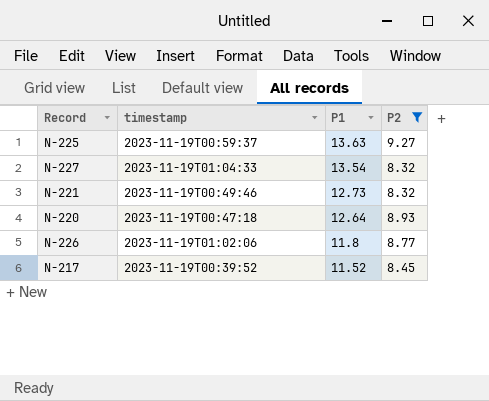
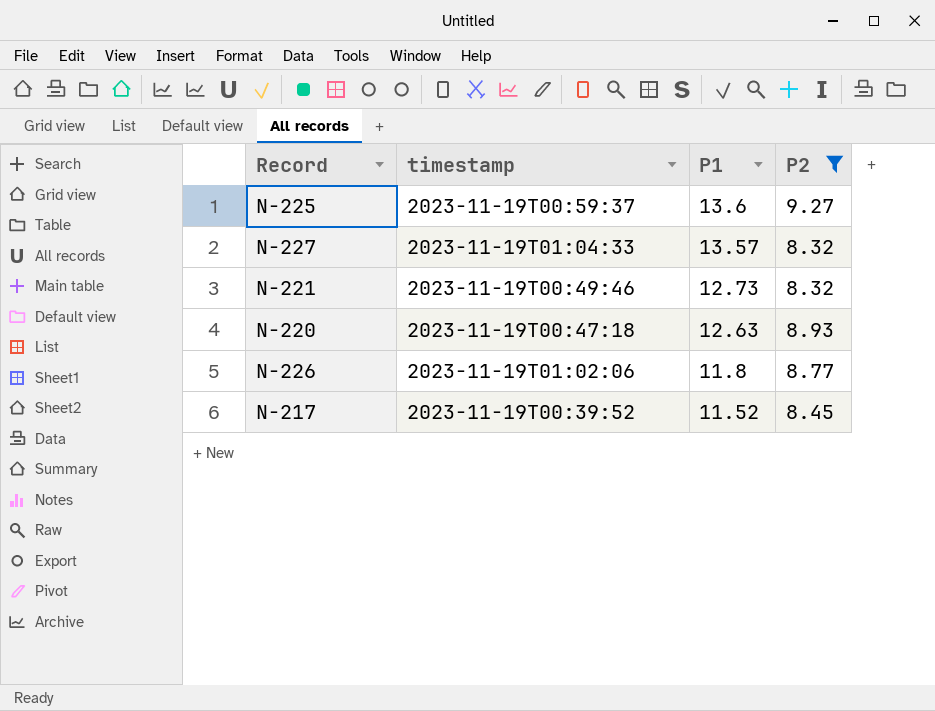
N-225 | P1: 13.63 -> 13.6
N-227 | P1: 13.54 -> 13.57
N-220 | P1: 12.64 -> 12.63

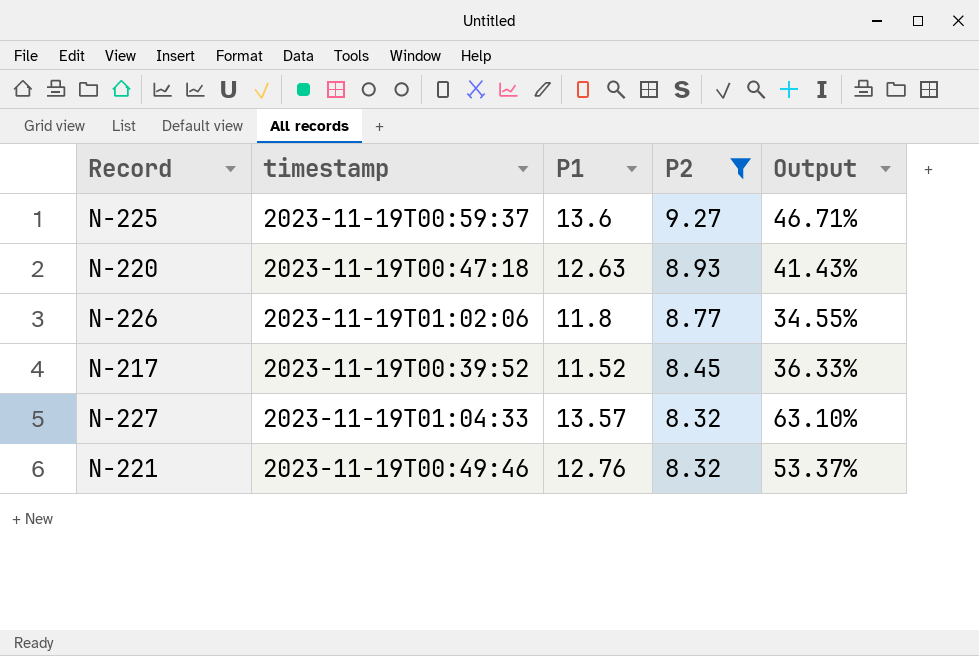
row order: P1 descending -> P2 descending
column Output | formula: none -> ([P1] - [P2]) / [P2]
N-221 | P1: 12.73 -> 12.76

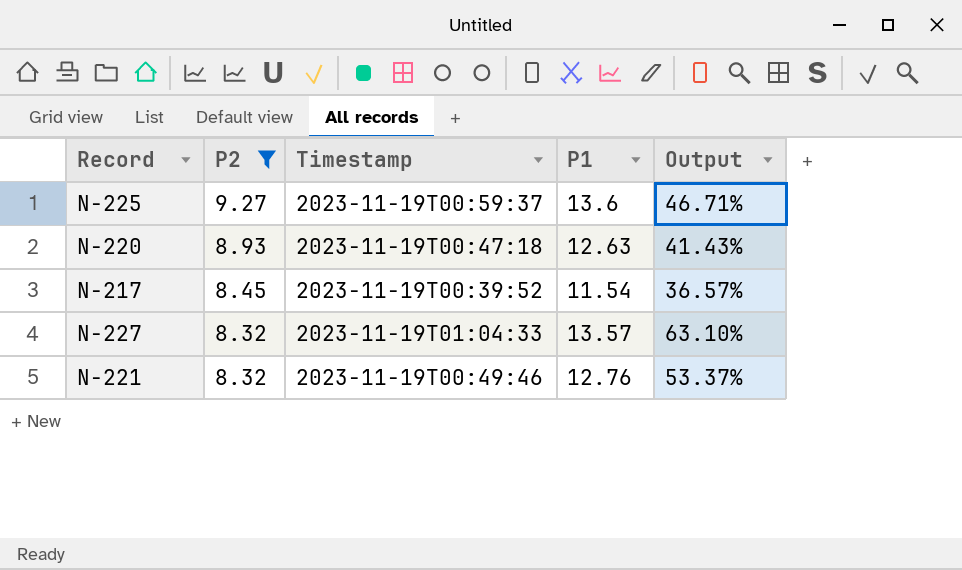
column P2 | position: 4 -> 2
column name: timestamp -> Timestamp
row N-226: 2023-11-19T01:02:06 | 11.8 | 8.77 | 34.55% -> none
N-217 | P1: 11.52 -> 11.54
N-217 | Output: 36.33% -> 36.57%

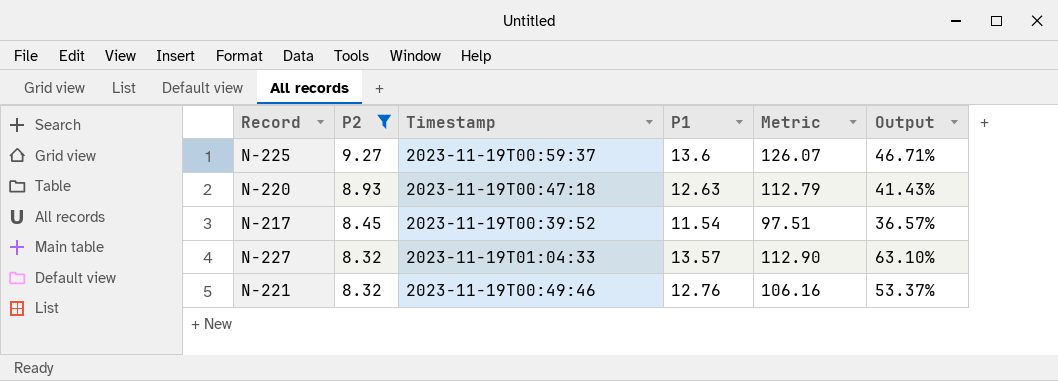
column Metric | formula: none -> [P2] * [P1]

